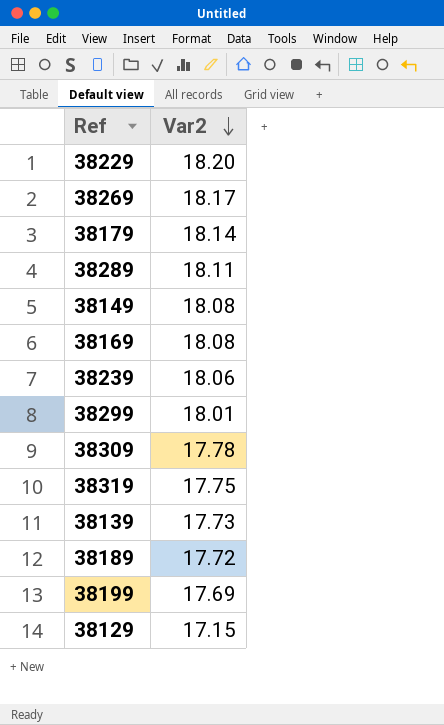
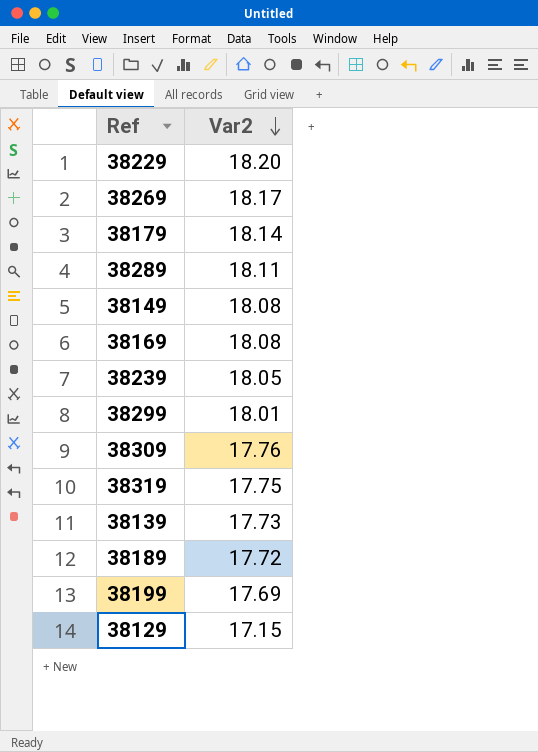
38239 | Var2: 18.06 -> 18.05
38309 | Var2: 17.78 -> 17.76

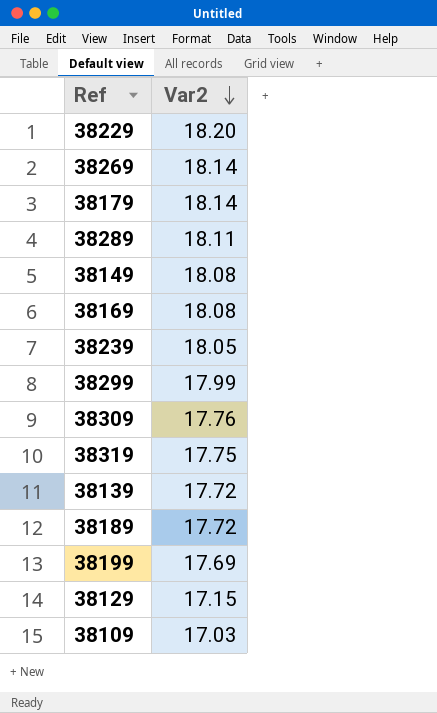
38269 | Var2: 18.17 -> 18.14
38299 | Var2: 18.01 -> 17.99
38139 | Var2: 17.73 -> 17.72
row 38109: none -> 17.03

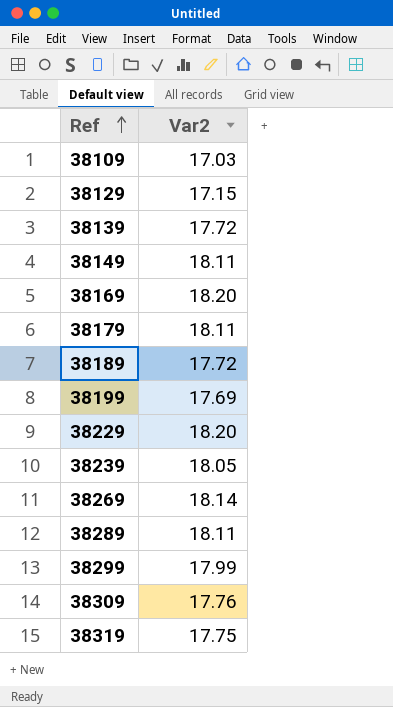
row order: Var2 descending -> Ref ascending
38149 | Var2: 18.08 -> 18.11
38169 | Var2: 18.08 -> 18.20
38179 | Var2: 18.14 -> 18.11

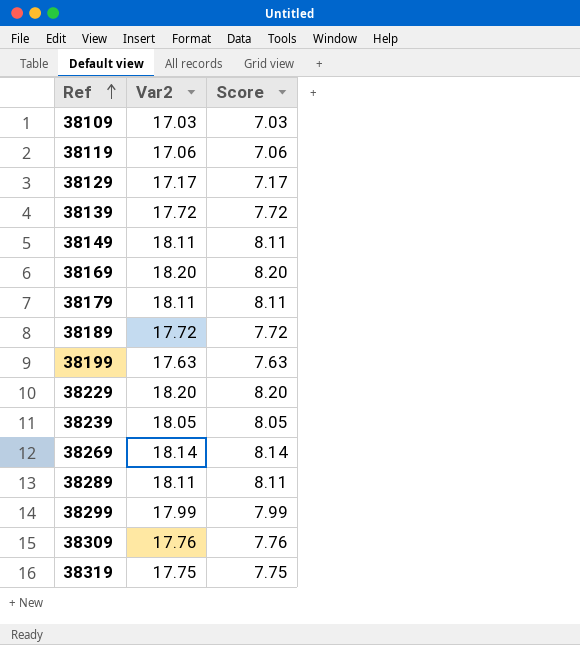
column Score | formula: none -> [Var2] - 10
row 38119: none -> 17.06 | 7.06
38129 | Var2: 17.15 -> 17.17
38199 | Var2: 17.69 -> 17.63

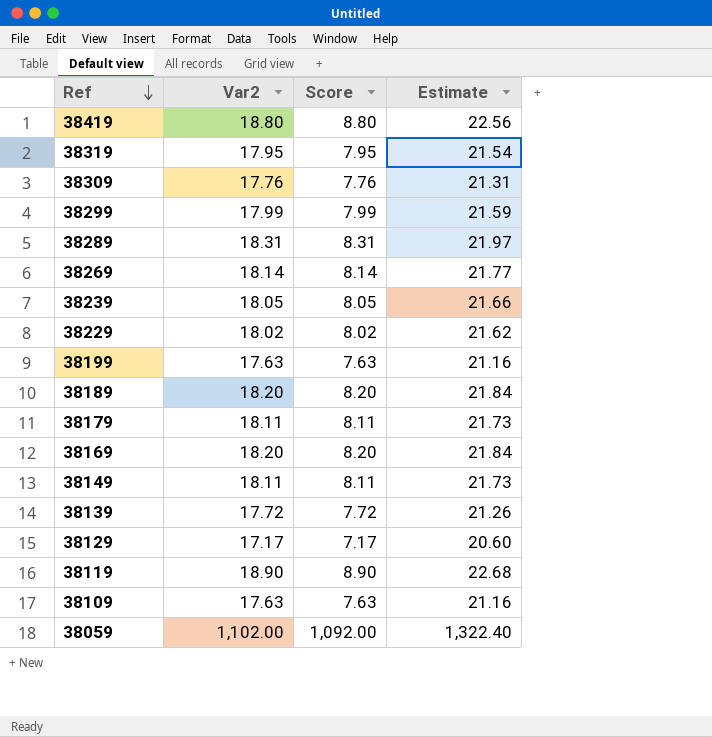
row order: Ref ascending -> Ref descending
column Estimate | formula: none -> [Var2] * 1.2
row 38419: none -> 18.80 | 8.80 | 22.56
38319 | Var2: 17.75 -> 17.95
38319 | Score: 7.75 -> 7.95
38289 | Var2: 18.11 -> 18.31
38289 | Score: 8.11 -> 8.31
38229 | Var2: 18.20 -> 18.02
38229 | Score: 8.20 -> 8.02
38189 | Var2: 17.72 -> 18.20
38189 | Score: 7.72 -> 8.20
38119 | Var2: 17.06 -> 18.90
38119 | Score: 7.06 -> 8.90
38109 | Var2: 17.03 -> 17.63
38109 | Score: 7.03 -> 7.63
row 38059: none -> 1,102.00 | 1,092.00 | 1,322.40

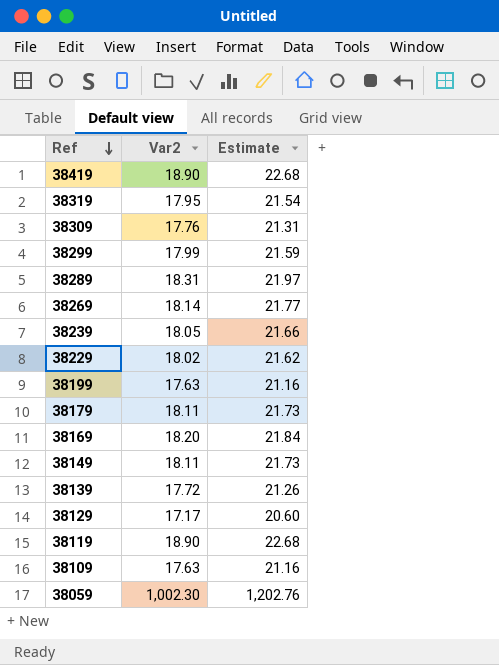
column Score | formula: [Var2] - 10 -> none
row 38189: 18.20 | 8.20 | 21.84 -> none
38419 | Var2: 18.80 -> 18.90
38419 | Estimate: 22.56 -> 22.68
38059 | Var2: 1,102.00 -> 1,002.30
38059 | Estimate: 1,322.40 -> 1,202.76

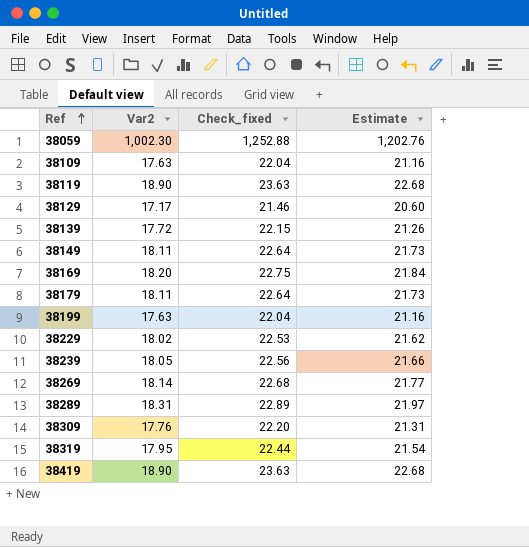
row order: Ref descending -> Ref ascending
column Check_fixed | formula: none -> [Var2] * 1.25
row 38299: 17.99 | 21.59 -> none

